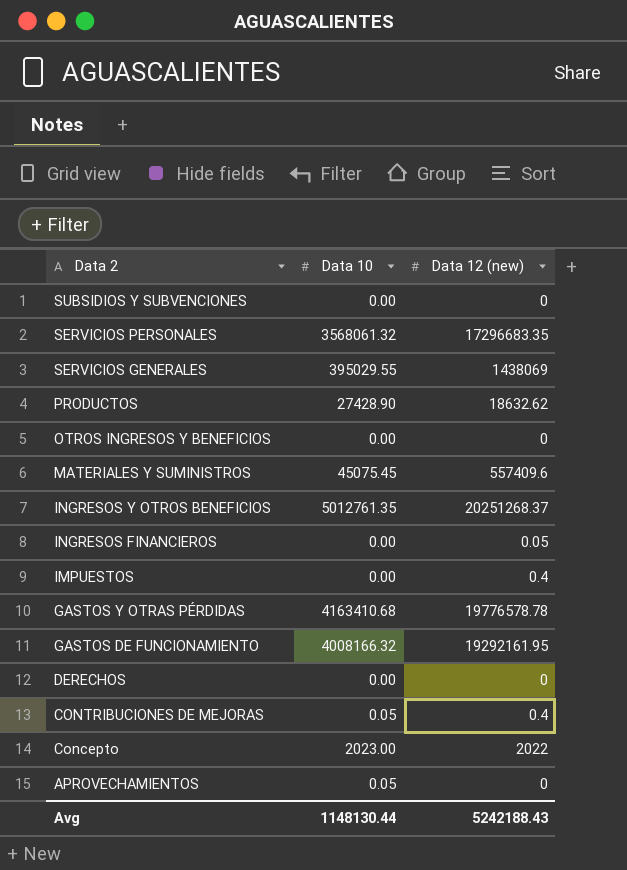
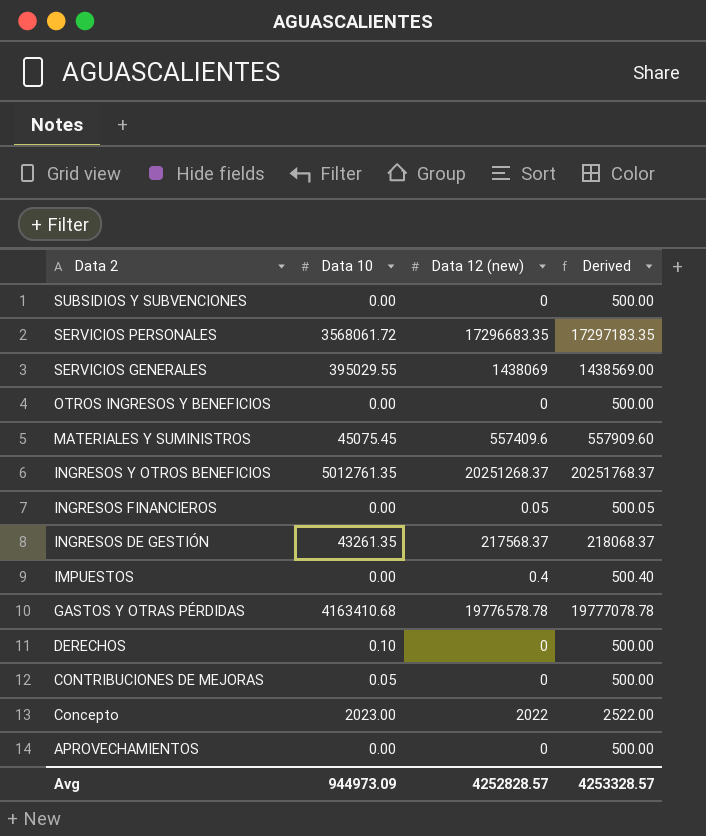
column Derived | formula: none -> [Data 12 (new)] + 500
row PRODUCTOS: 27428.90 | 18632.62 -> none
row GASTOS DE FUNCIONAMIENTO: 4008166.32 | 19292161.95 -> none
SERVICIOS PERSONALES | Data 10: 3568061.32 -> 3568061.72
row INGRESOS DE GESTIÓN: none -> 43261.35 | 217568.37 | 218068.37
DERECHOS | Data 10: 0.00 -> 0.10
CONTRIBUCIONES DE MEJORAS | Data 12 (new): 0.4 -> 0
APROVECHAMIENTOS | Data 10: 0.05 -> 0.00
Avg | Data 10: 1148130.44 -> 944973.09
Avg | Data 12 (new): 5242188.43 -> 4252828.57

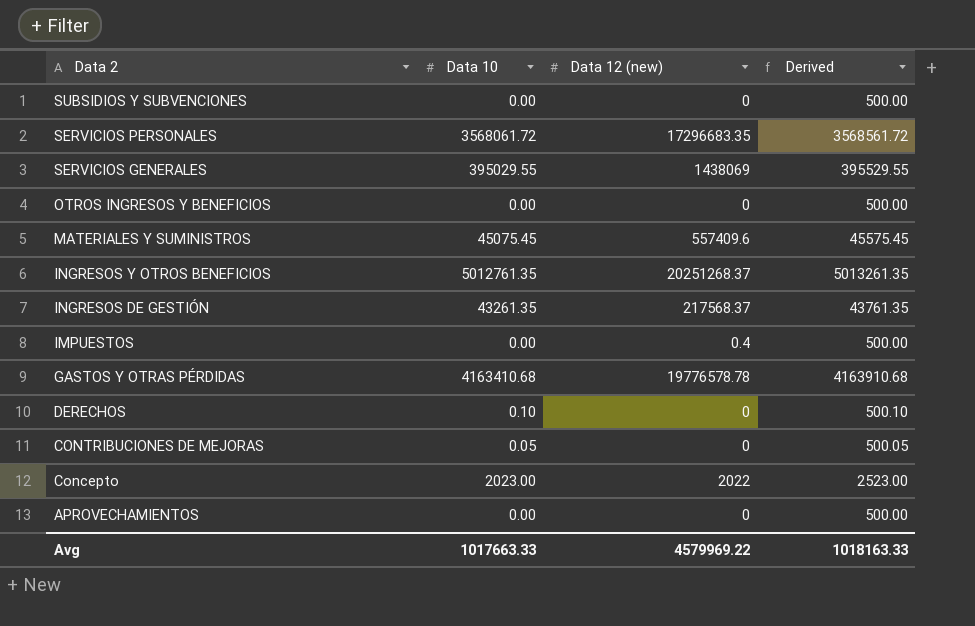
column Derived | formula: [Data 12 (new)] + 500 -> [Data 10] + 500
row INGRESOS FINANCIEROS: 0.00 | 0.05 | 500.05 -> none
Avg | Data 10: 944973.09 -> 1017663.33
Avg | Data 12 (new): 4252828.57 -> 4579969.22
Avg | Derived: 4253328.57 -> 1018163.33

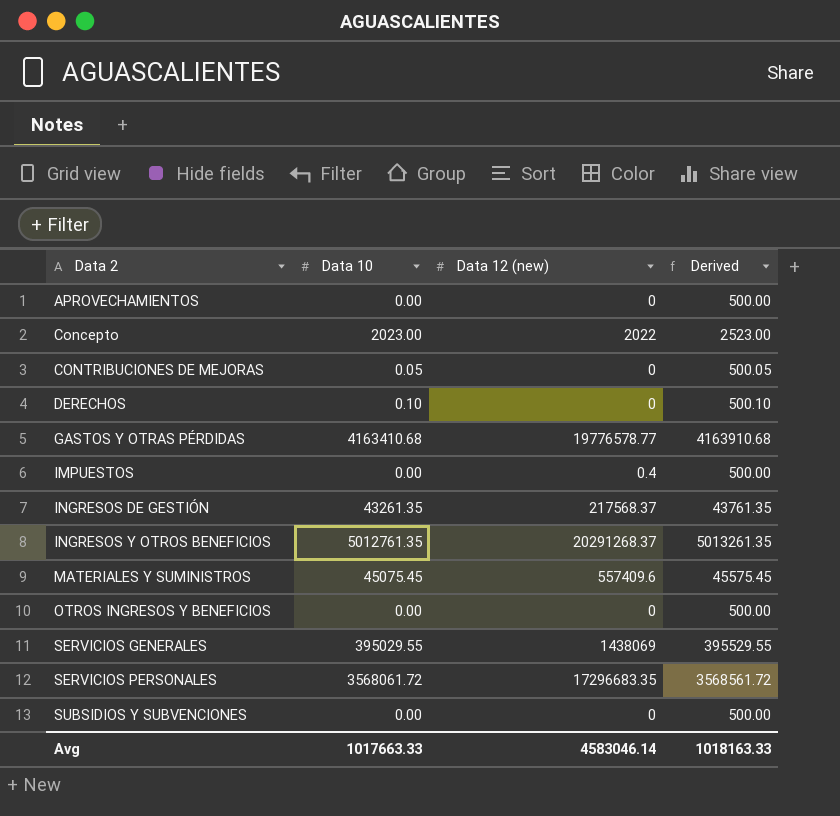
row order: Data 2 descending -> Data 2 ascending
GASTOS Y OTRAS PÉRDIDAS | Data 12 (new): 19776578.78 -> 19776578.77
INGRESOS Y OTROS BENEFICIOS | Data 12 (new): 20251268.37 -> 20291268.37
Avg | Data 12 (new): 4579969.22 -> 4583046.14

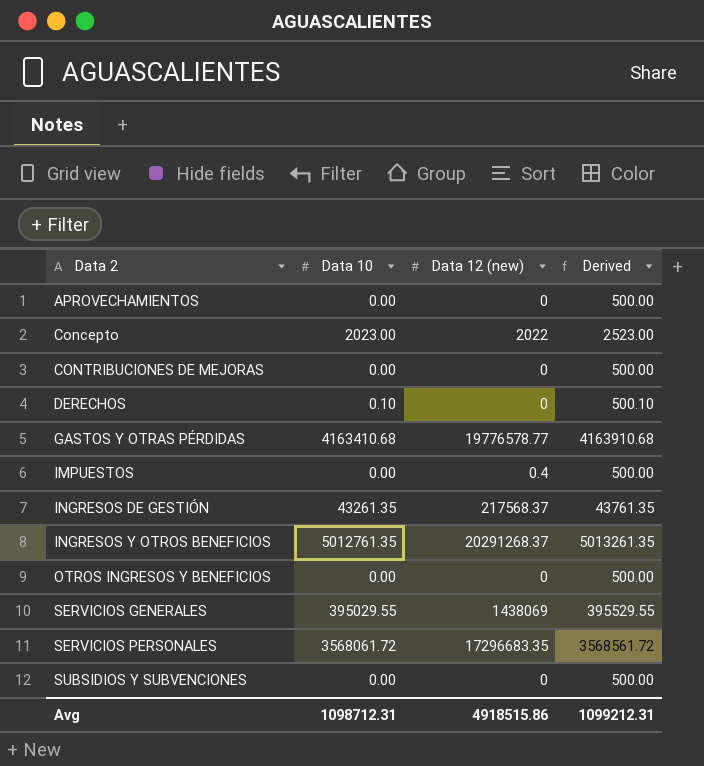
row MATERIALES Y SUMINISTROS: 45075.45 | 557409.6 | 45575.45 -> none
CONTRIBUCIONES DE MEJORAS | Data 10: 0.05 -> 0.00
CONTRIBUCIONES DE MEJORAS | Derived: 500.05 -> 500.00
Avg | Data 10: 1017663.33 -> 1098712.31
Avg | Data 12 (new): 4583046.14 -> 4918515.86
Avg | Derived: 1018163.33 -> 1099212.31

